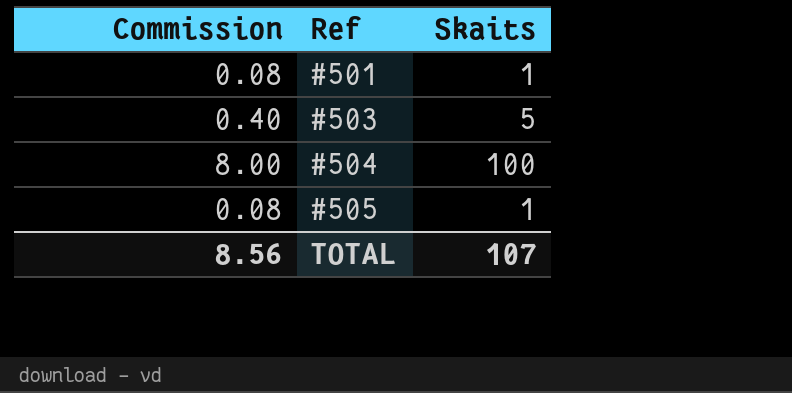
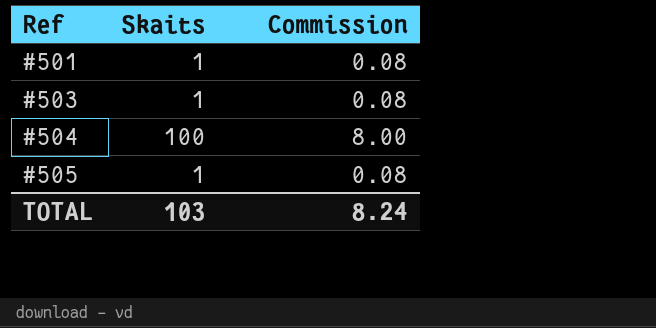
column Commission | position: 1 -> 3
#503 | Skaits: 5 -> 1
#503 | Commission: 0.40 -> 0.08
TOTAL | Skaits: 107 -> 103
TOTAL | Commission: 8.56 -> 8.24

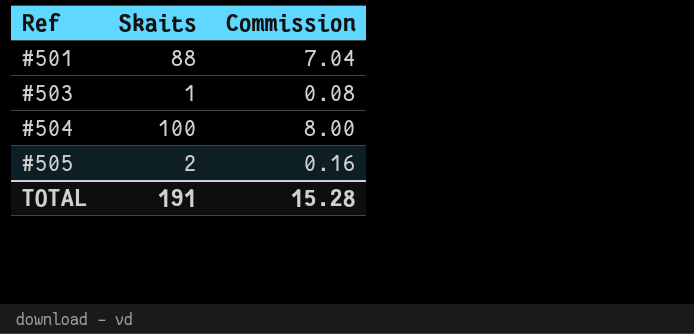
#501 | Skaits: 1 -> 88
#501 | Commission: 0.08 -> 7.04
#505 | Skaits: 1 -> 2
#505 | Commission: 0.08 -> 0.16
TOTAL | Skaits: 103 -> 191
TOTAL | Commission: 8.24 -> 15.28

